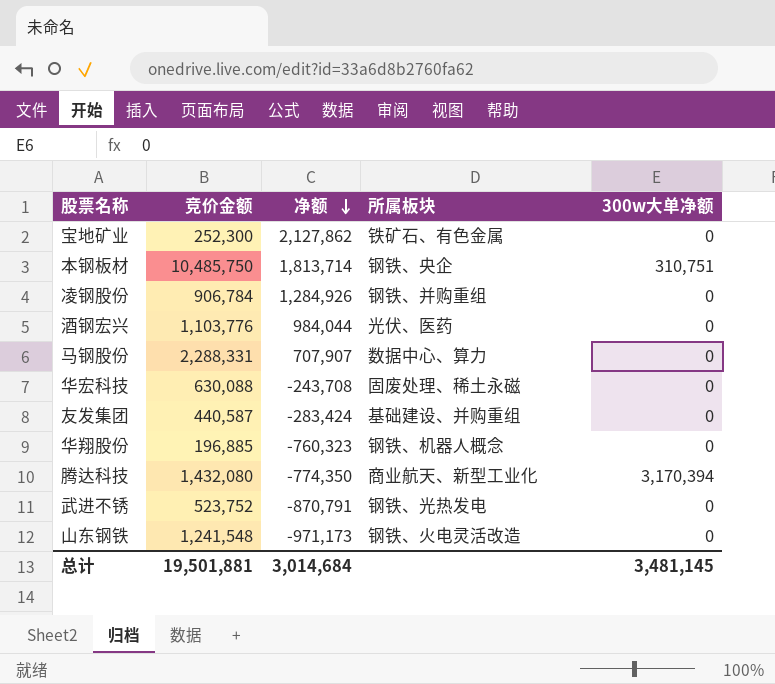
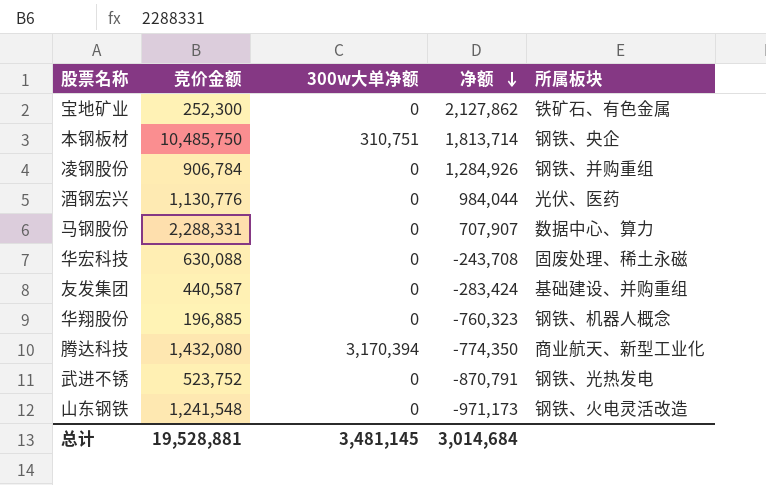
column 300w大单净额 | position: 5 -> 3
酒钢宏兴 | 竞价金额: 1,103,776 -> 1,130,776
总计 | 竞价金额: 19,501,881 -> 19,528,881

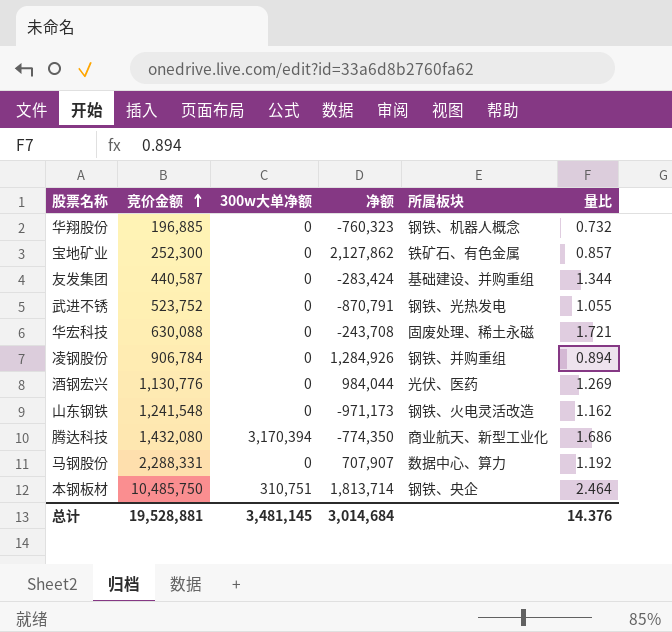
row order: 净额 descending -> 竞价金额 ascending
column 量比 | position: none -> 6

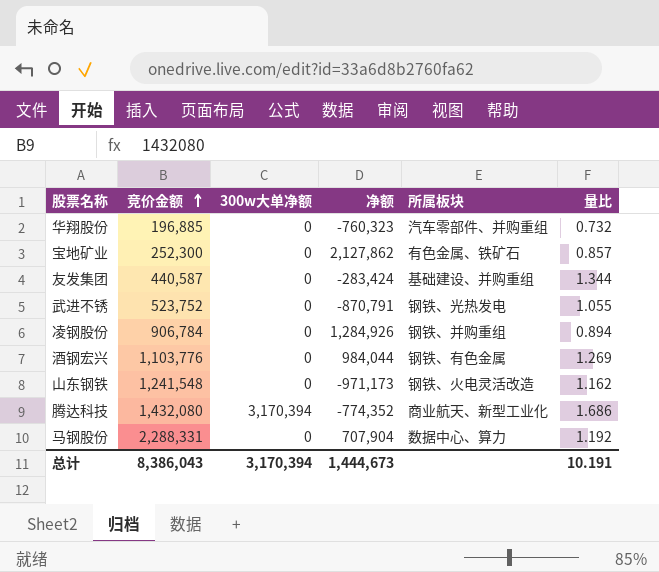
row 华宏科技: 630,088 | 0 | -243,708 | 固废处理、稀土永磁 | 1.721 -> none
row 本钢板材: 10,485,750 | 310,751 | 1,813,714 | 钢铁、央企 | 2.464 -> none
华翔股份 | 所属板块: 钢铁、机器人概念 -> 汽车零部件、并购重组
宝地矿业 | 所属板块: 铁矿石、有色金属 -> 有色金属、铁矿石
酒钢宏兴 | 竞价金额: 1,130,776 -> 1,103,776
酒钢宏兴 | 所属板块: 光伏、医药 -> 钢铁、有色金属
腾达科技 | 净额: -774,350 -> -774,352
马钢股份 | 净额: 707,907 -> 707,904
总计 | 竞价金额: 19,528,881 -> 8,386,043
总计 | 300w大单净额: 3,481,145 -> 3,170,394
总计 | 净额: 3,014,684 -> 1,444,673
总计 | 量比: 14.376 -> 10.191

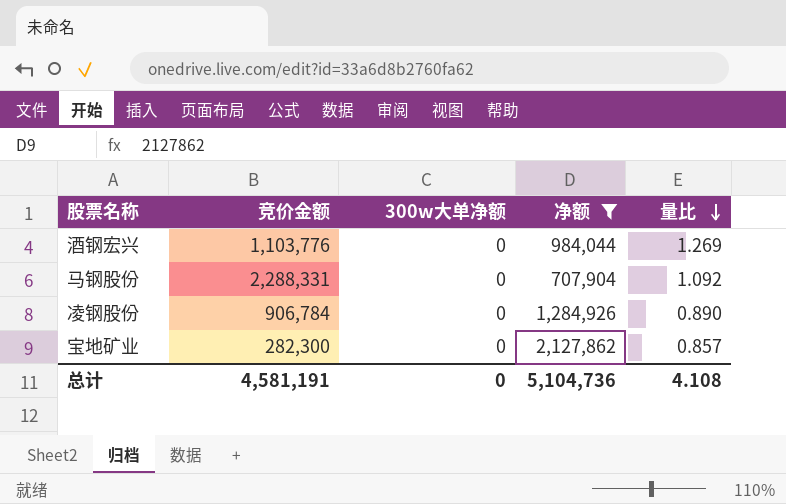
filter: none -> 净额 >= 707,904
row order: 竞价金额 ascending -> 量比 descending
column 所属板块 | position: 5 -> none
马钢股份 | 量比: 1.192 -> 1.092
凌钢股份 | 量比: 0.894 -> 0.890
宝地矿业 | 竞价金额: 252,300 -> 282,300
总计 | 竞价金额: 8,386,043 -> 4,581,191
总计 | 300w大单净额: 3,170,394 -> 0
总计 | 净额: 1,444,673 -> 5,104,736
总计 | 量比: 10.191 -> 4.108

